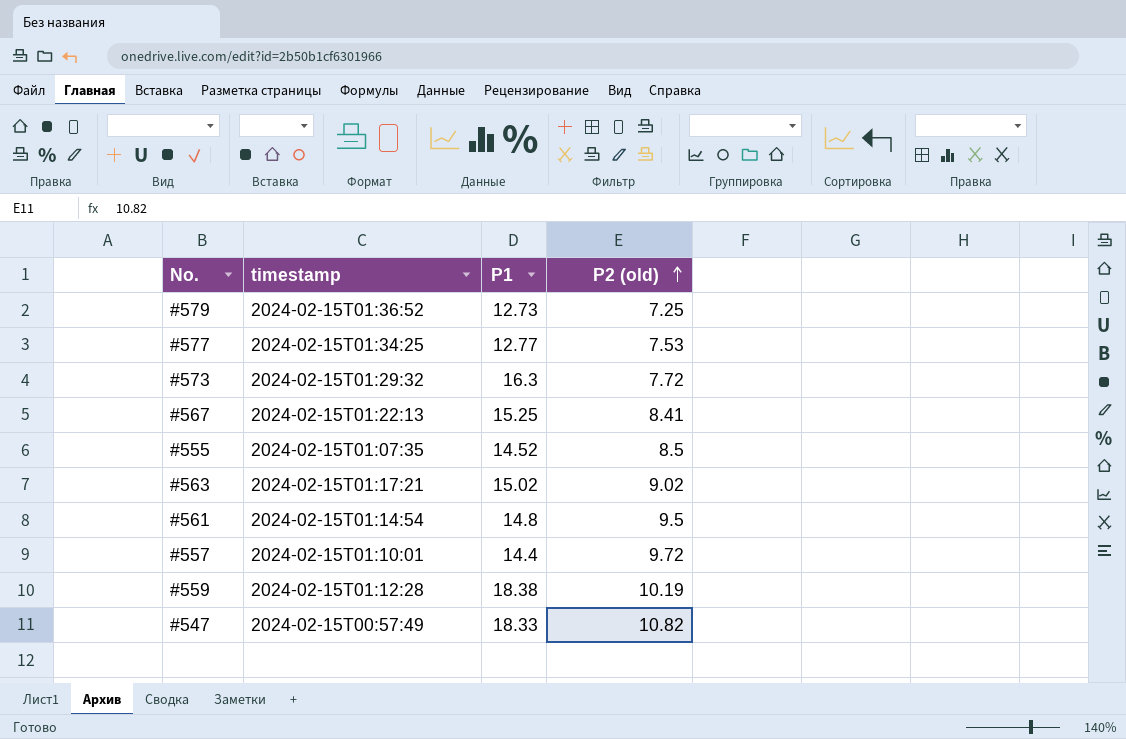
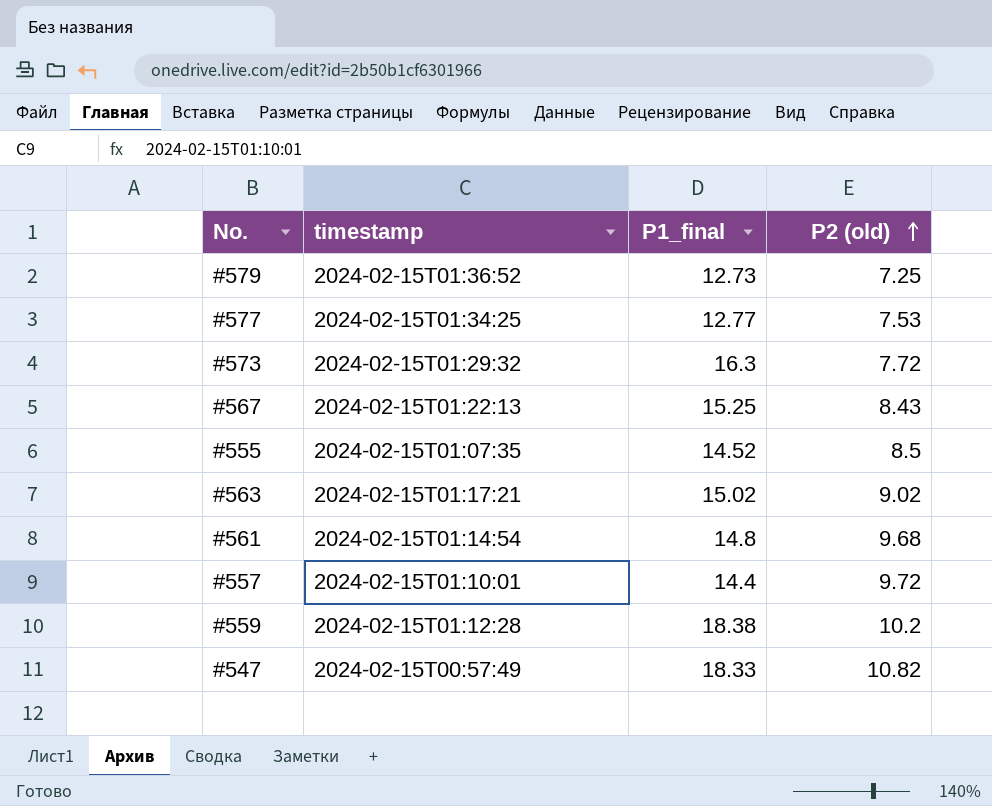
column name: P1 -> P1_final
#567 | P2 (old): 8.41 -> 8.43
#561 | P2 (old): 9.5 -> 9.68
#559 | P2 (old): 10.19 -> 10.2

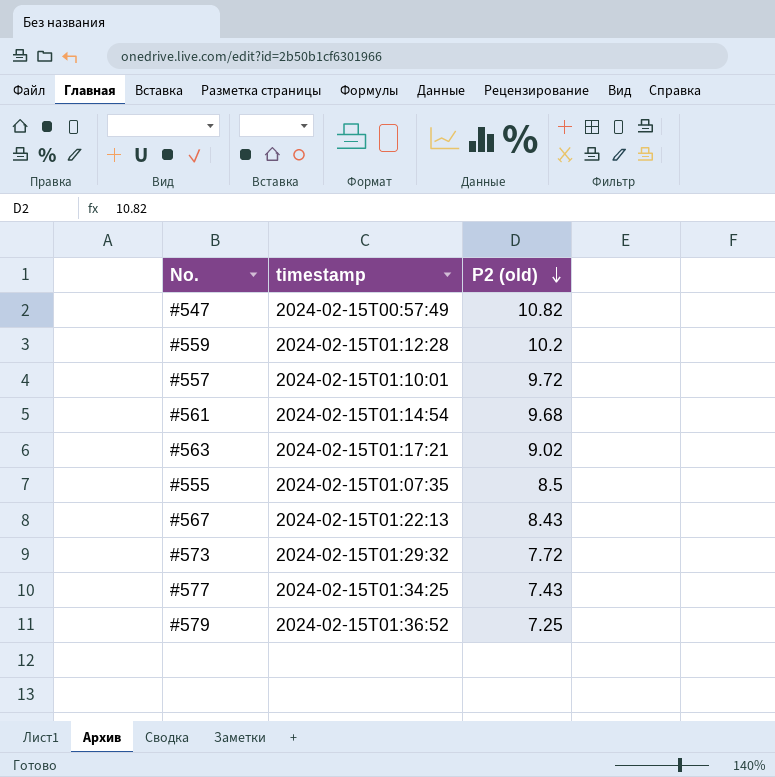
row order: P2 (old) ascending -> P2 (old) descending
column P1_final | position: 3 -> none
#577 | P2 (old): 7.53 -> 7.43

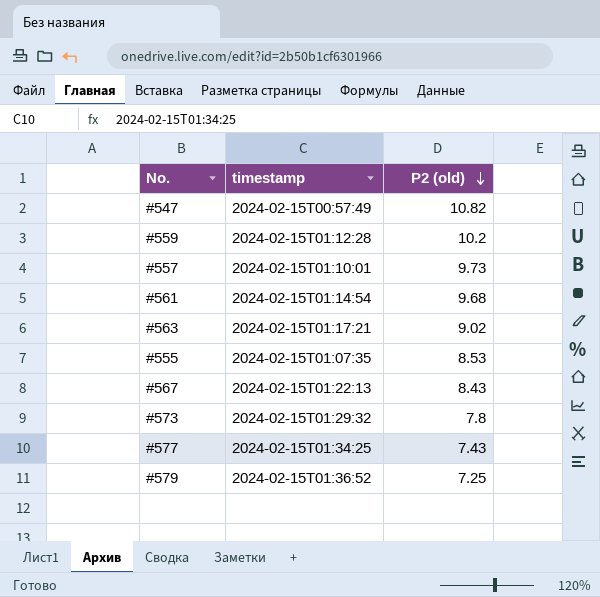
#557 | P2 (old): 9.72 -> 9.73
#555 | P2 (old): 8.5 -> 8.53
#573 | P2 (old): 7.72 -> 7.8

